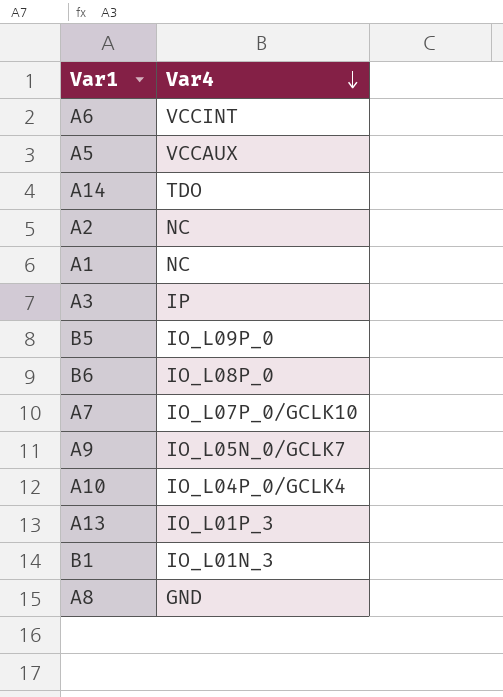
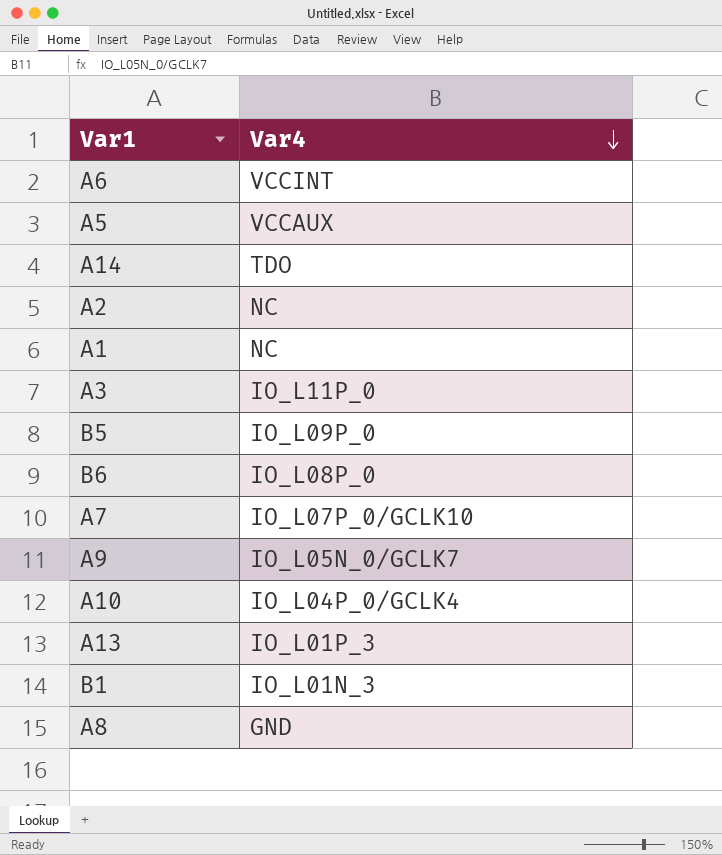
A3 | Var4: IP -> IO_L11P_0

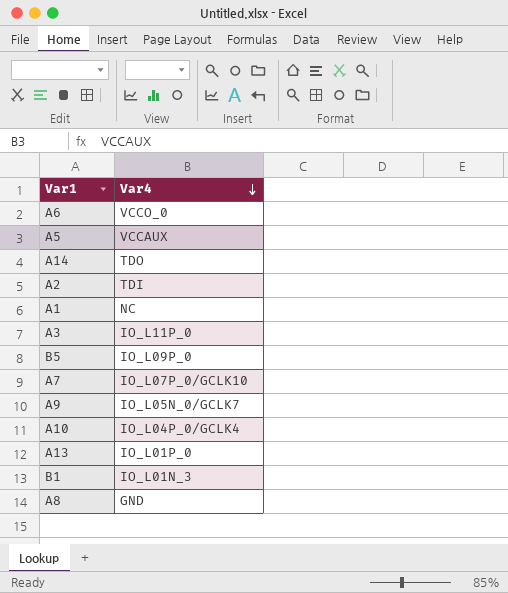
row B6: IO_L08P_0 -> none
A6 | Var4: VCCINT -> VCCO_0
A2 | Var4: NC -> TDI
A13 | Var4: IO_L01P_3 -> IO_L01P_0

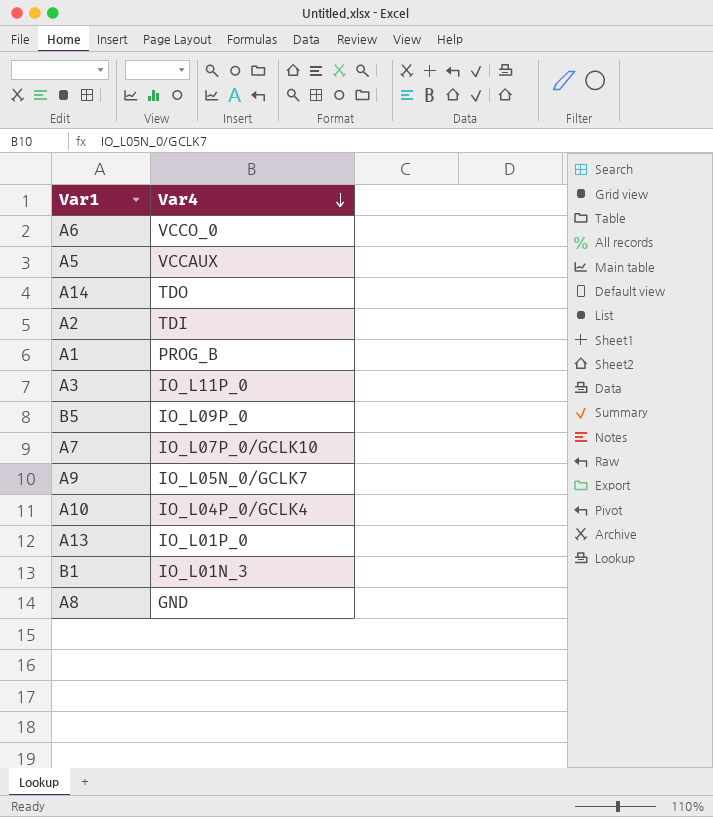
A1 | Var4: NC -> PROG_B

